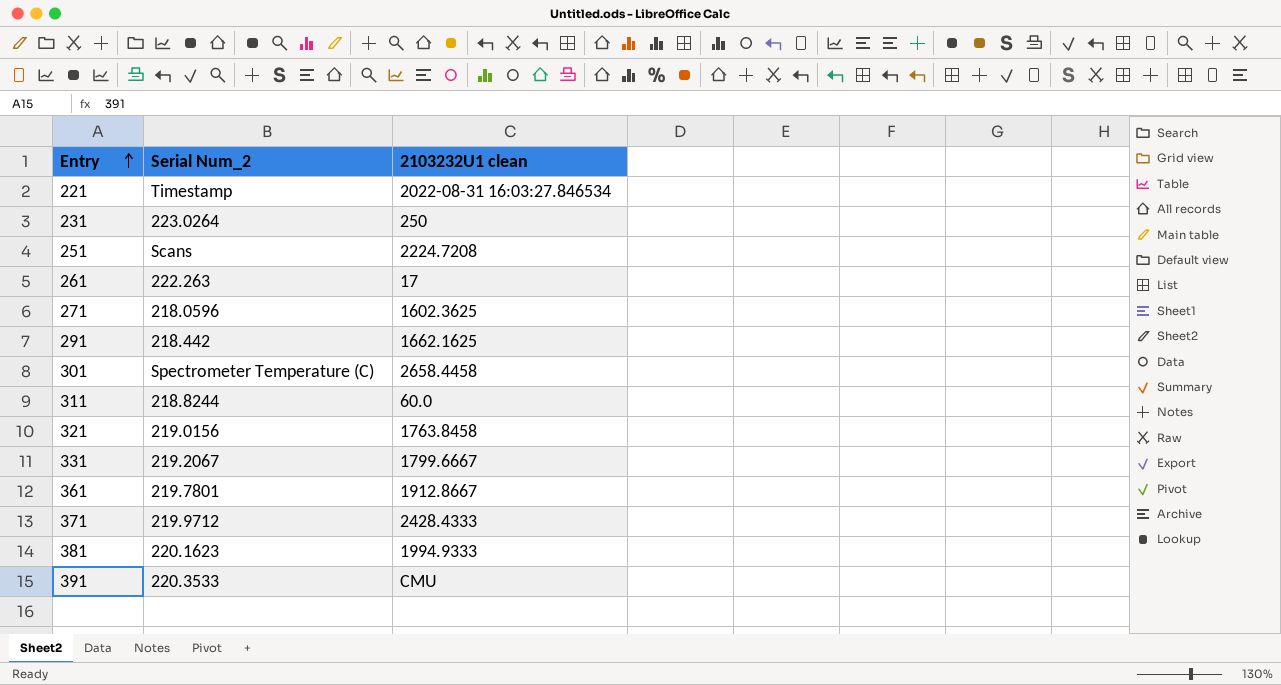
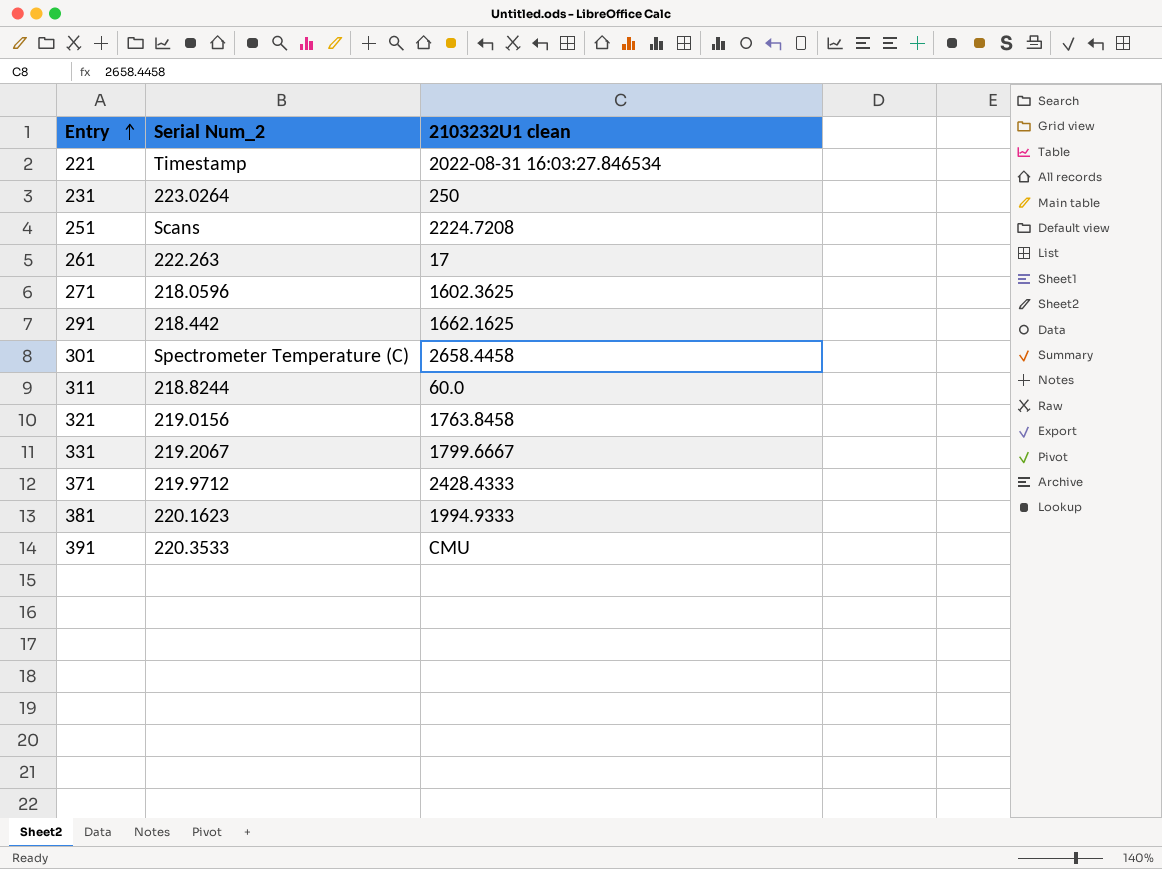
row 361: 219.7801 | 1912.8667 -> none

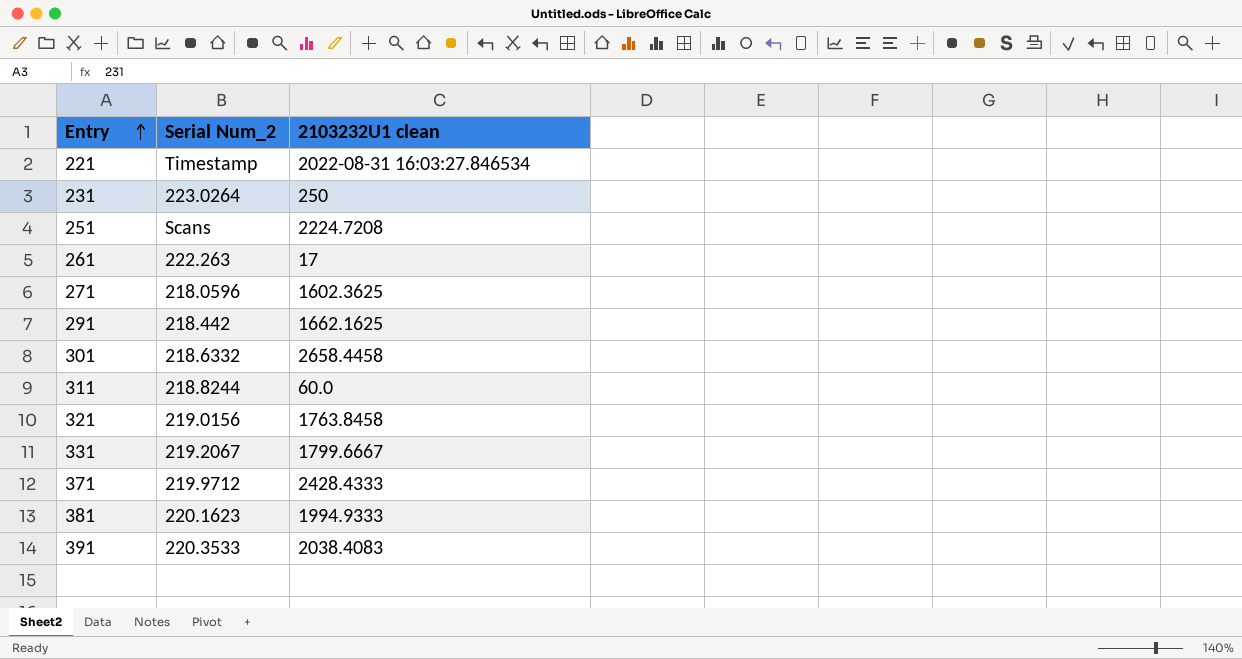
301 | Serial Num_2: Spectrometer Temperature (C) -> 218.6332
391 | 2103232U1 clean: CMU -> 2038.4083

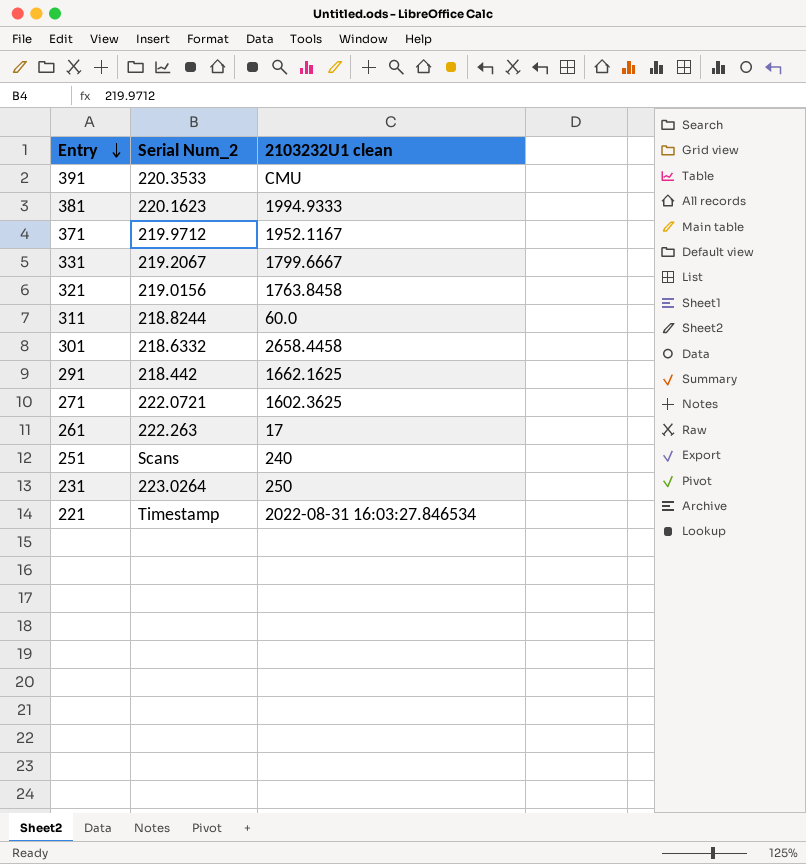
row order: Entry ascending -> Entry descending
391 | 2103232U1 clean: 2038.4083 -> CMU
371 | 2103232U1 clean: 2428.4333 -> 1952.1167
271 | Serial Num_2: 218.0596 -> 222.0721
251 | 2103232U1 clean: 2224.7208 -> 240

